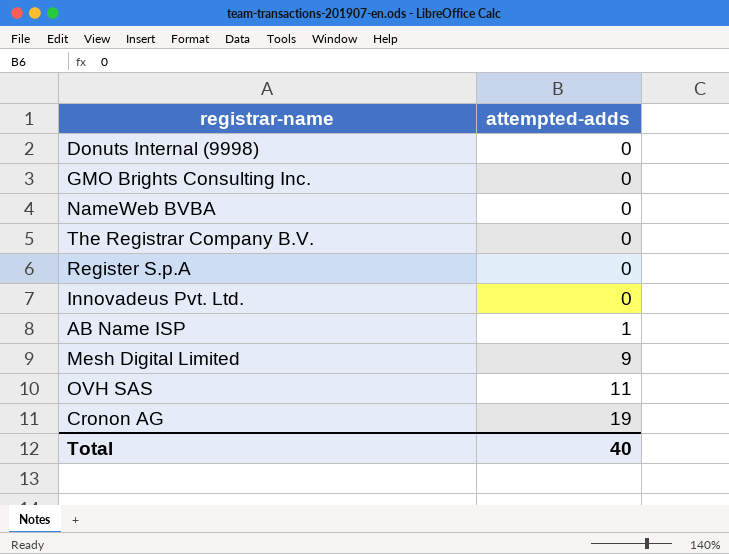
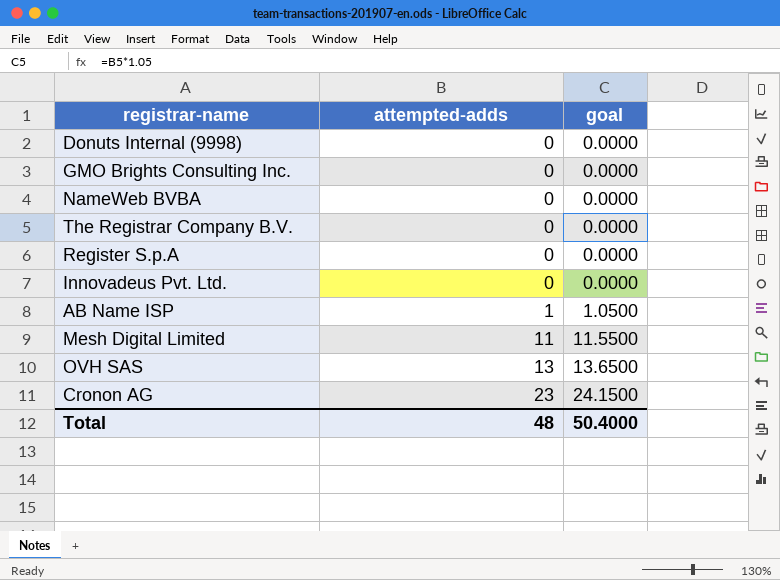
column goal | formula: none -> [attempted-adds] * 1.05
Mesh Digital Limited | attempted-adds: 9 -> 11
OVH SAS | attempted-adds: 11 -> 13
Cronon AG | attempted-adds: 19 -> 23
Total | attempted-adds: 40 -> 48

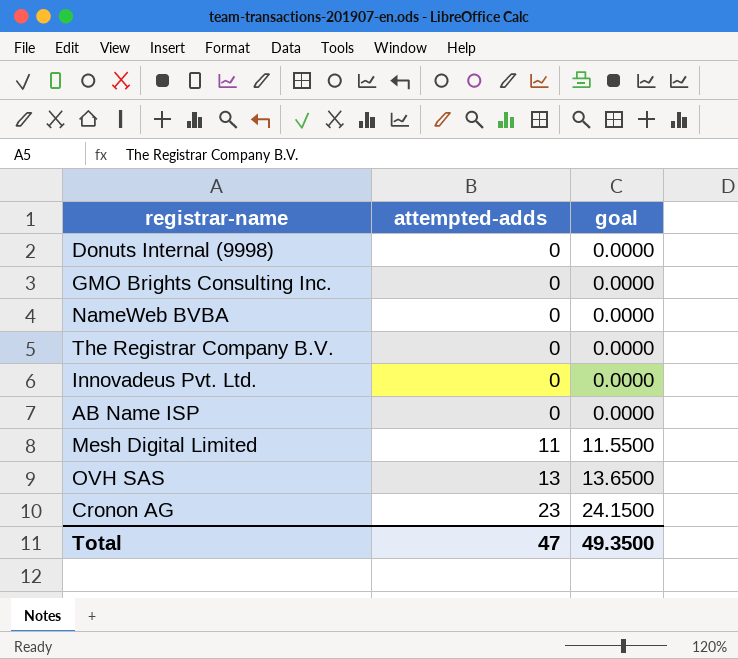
row Register S.p.A: 0 | 0.0000 -> none
AB Name ISP | attempted-adds: 1 -> 0
AB Name ISP | goal: 1.0500 -> 0.0000
Total | attempted-adds: 48 -> 47
Total | goal: 50.4000 -> 49.3500

